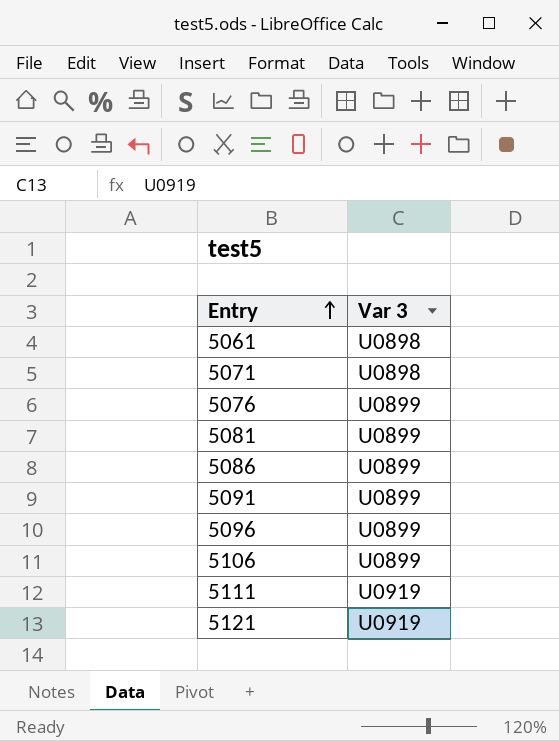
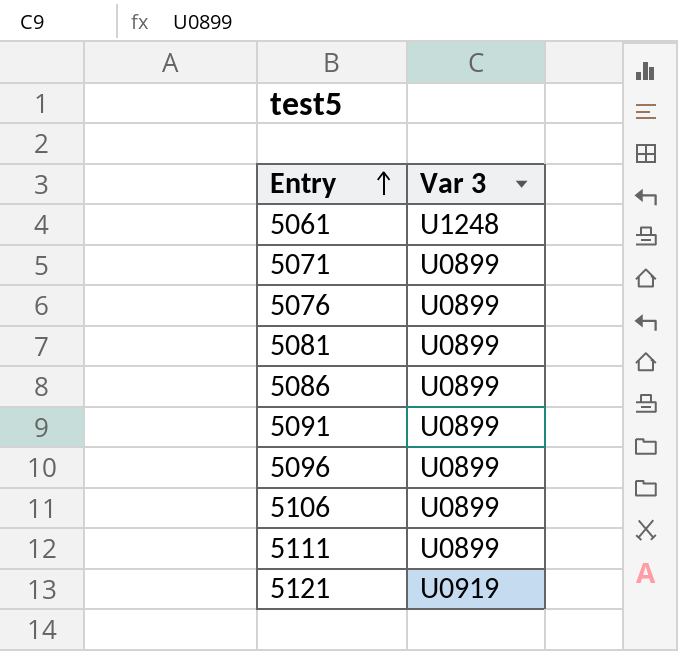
5061 | Var 3: U0898 -> U1248
5071 | Var 3: U0898 -> U0899
5111 | Var 3: U0919 -> U0899

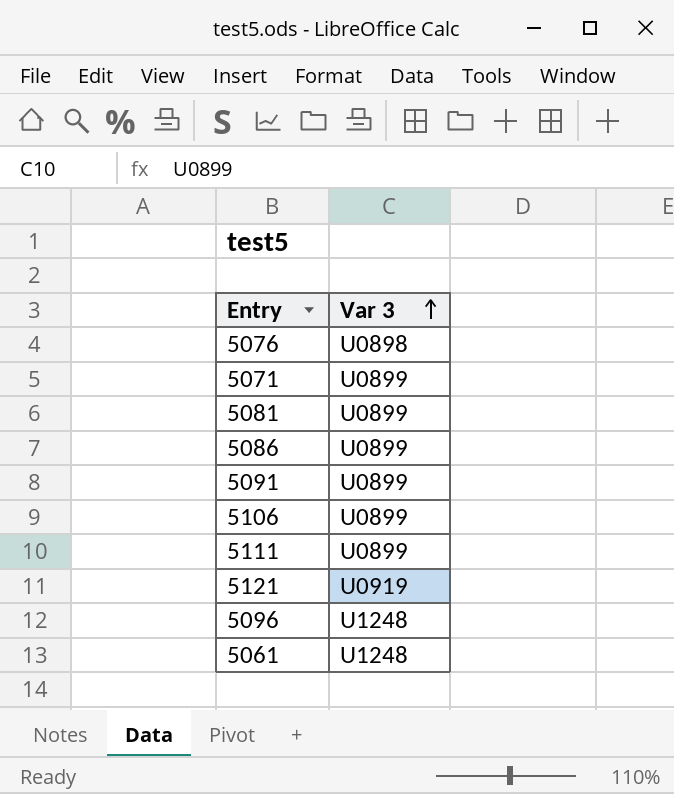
row order: Entry ascending -> Var 3 ascending
5076 | Var 3: U0899 -> U0898
5096 | Var 3: U0899 -> U1248

